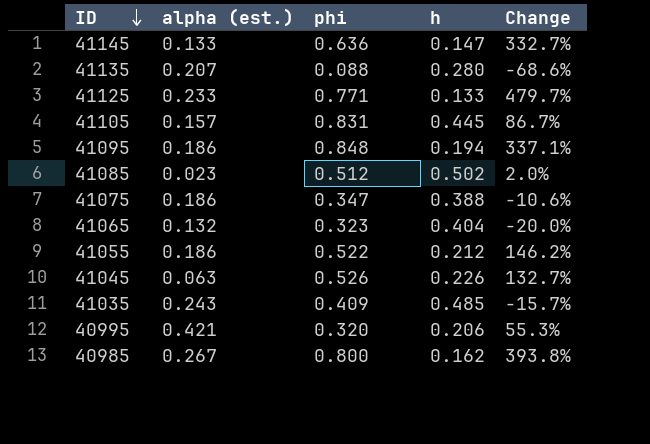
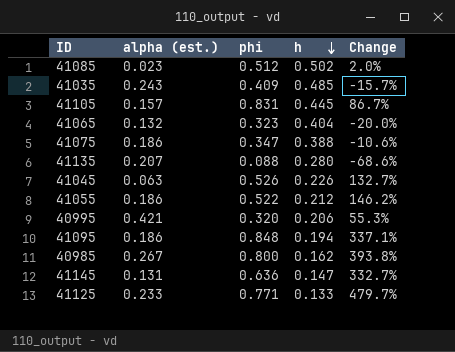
row order: ID descending -> h descending
41145 | alpha (est.): 0.133 -> 0.131

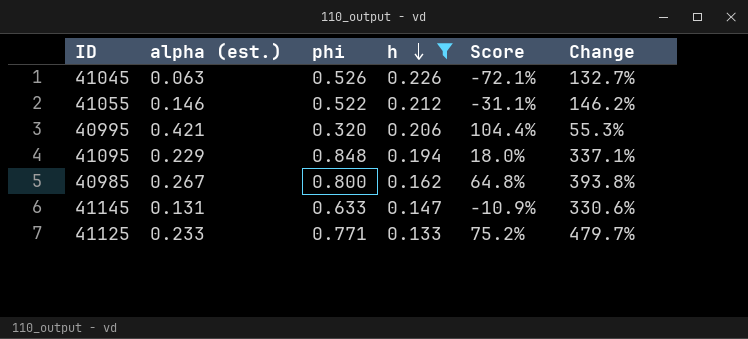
filter: none -> h <= 0.226
column Score | formula: none -> ([alpha (est.)] - [h]) / [h]
41055 | alpha (est.): 0.186 -> 0.146
41095 | alpha (est.): 0.186 -> 0.229
41145 | phi: 0.636 -> 0.633
41145 | Change: 332.7% -> 330.6%

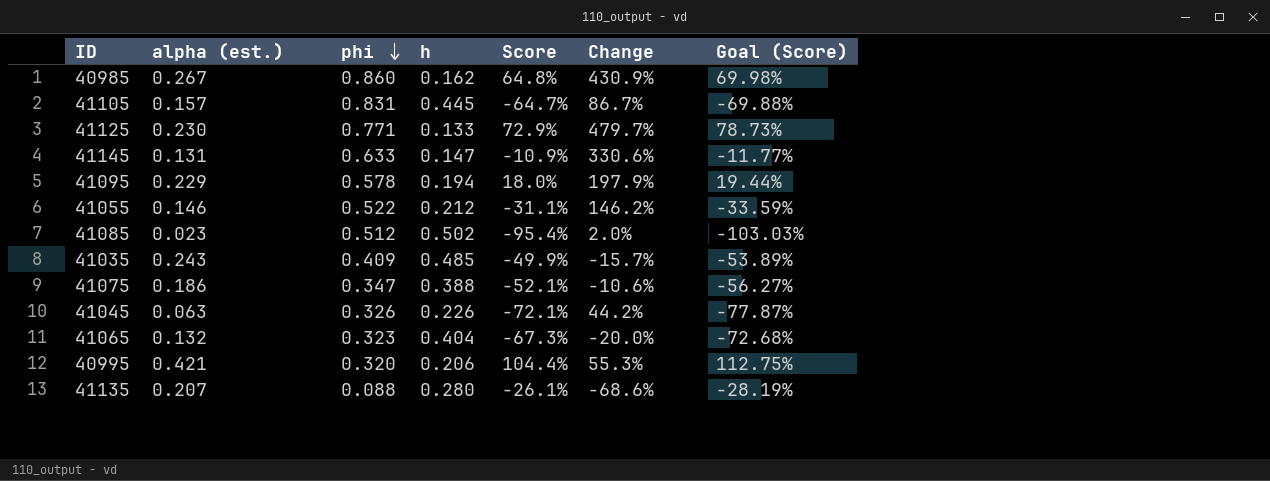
filter: h <= 0.226 -> none
row order: h descending -> phi descending
column Goal (Score) | formula: none -> [Score] * 1.08
40985 | phi: 0.800 -> 0.860
40985 | Change: 393.8% -> 430.9%
41125 | alpha (est.): 0.233 -> 0.230
41125 | Score: 75.2% -> 72.9%
41095 | phi: 0.848 -> 0.578
41095 | Change: 337.1% -> 197.9%
41045 | phi: 0.526 -> 0.326
41045 | Change: 132.7% -> 44.2%

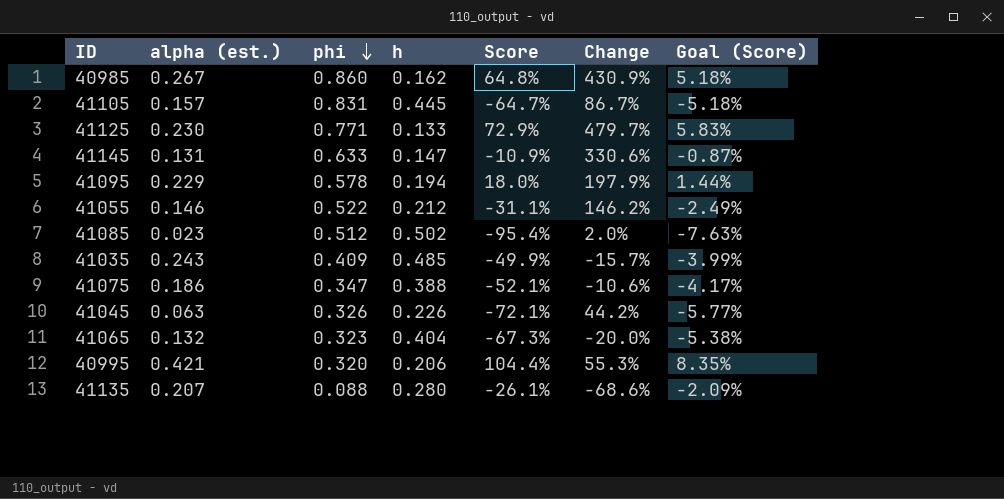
column Goal (Score) | formula: [Score] * 1.08 -> [Score] * 0.08

